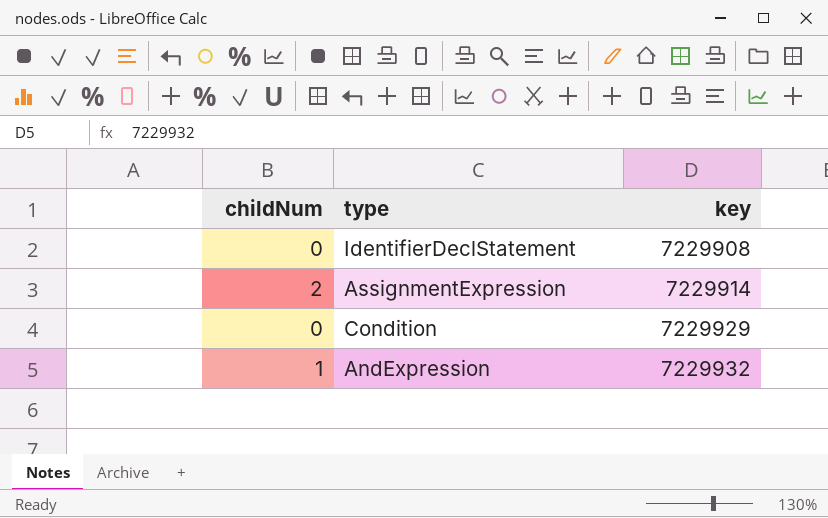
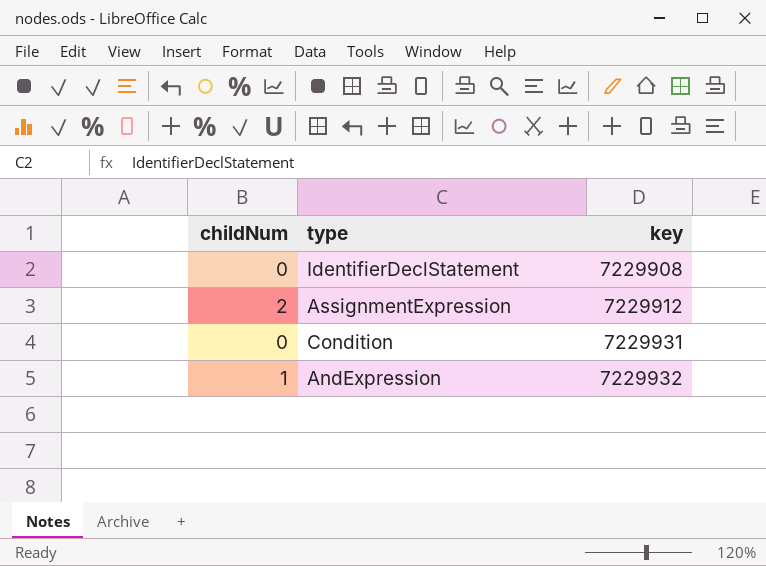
AssignmentExpression | key: 7229914 -> 7229912
Condition | key: 7229929 -> 7229931

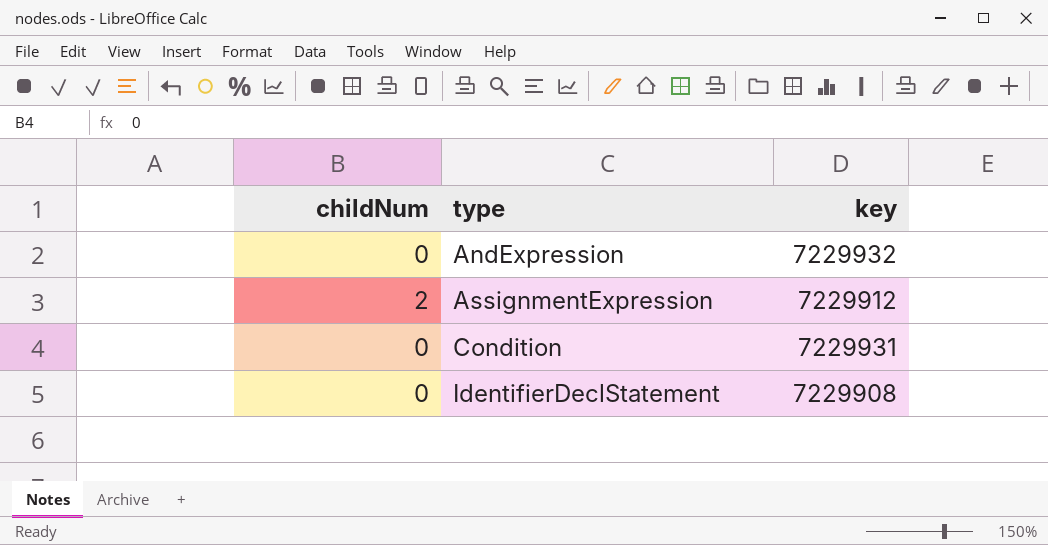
row order: key ascending -> type ascending
AndExpression | childNum: 1 -> 0

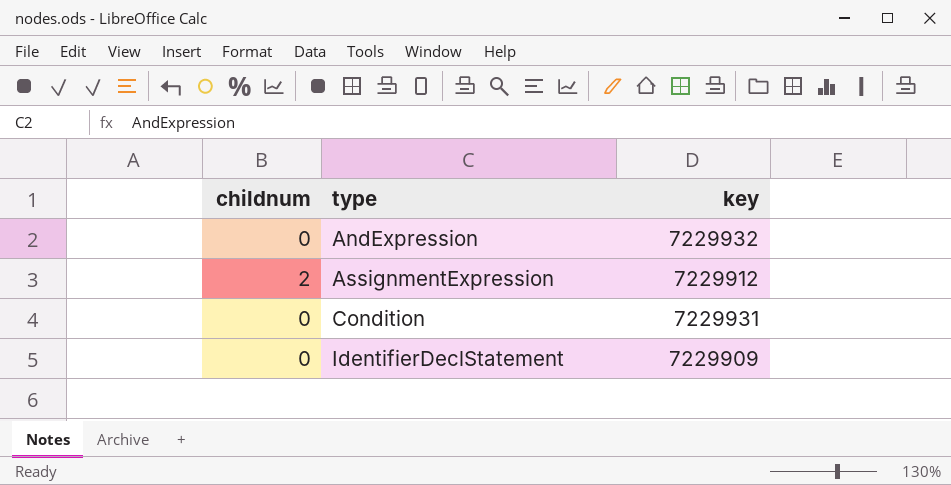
column name: childNum -> childnum
IdentifierDeclStatement | key: 7229908 -> 7229909

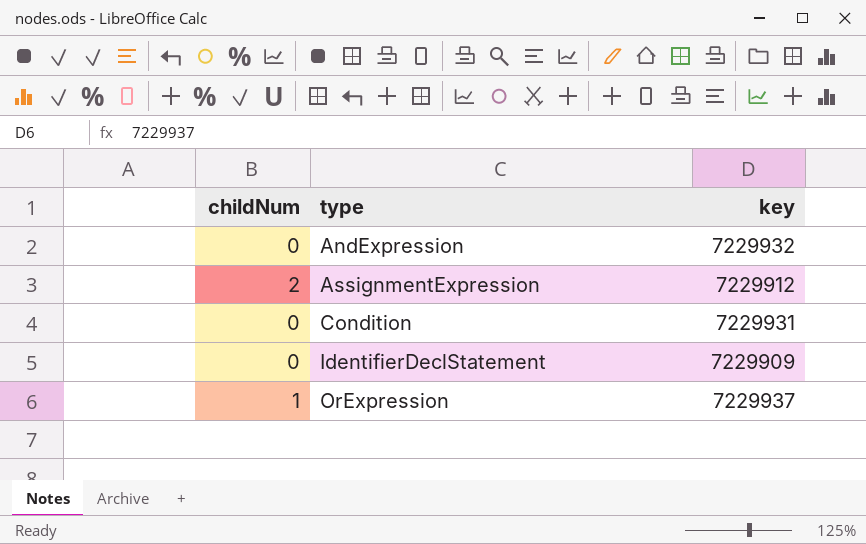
column name: childnum -> childNum
row OrExpression: none -> 1 | 7229937

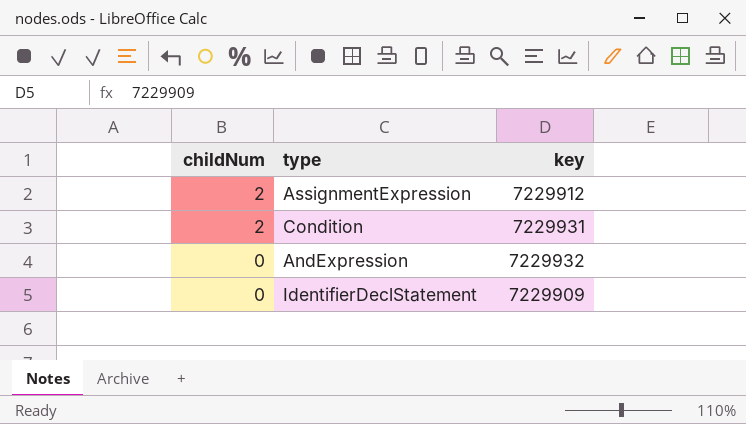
row order: type ascending -> childNum descending
row OrExpression: 1 | 7229937 -> none
Condition | childNum: 0 -> 2

